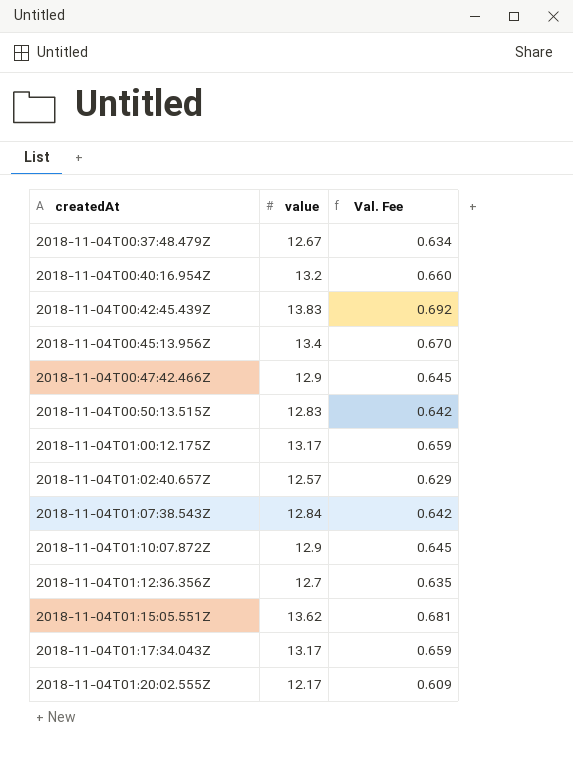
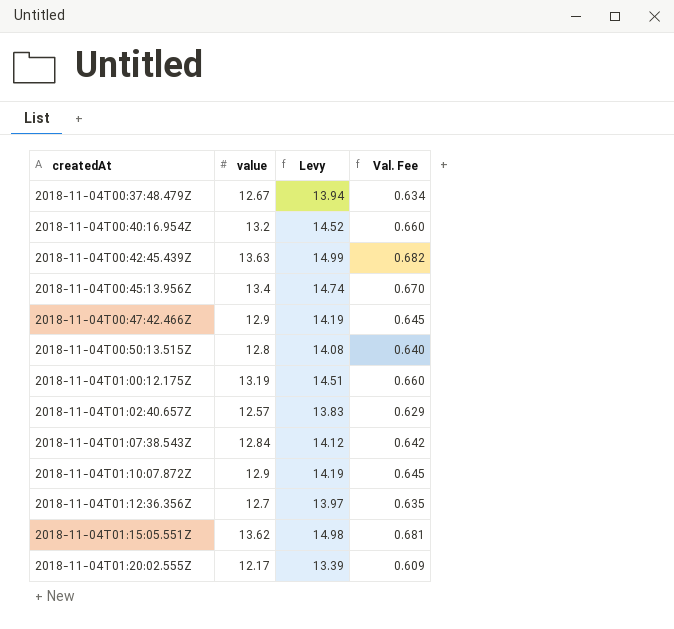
column Levy | formula: none -> [value] * 1.1
row 2018-11-04T01:17:34.043Z: 13.17 | 0.659 -> none
2018-11-04T00:42:45.439Z | value: 13.83 -> 13.63
2018-11-04T00:42:45.439Z | Val. Fee: 0.692 -> 0.682
2018-11-04T00:50:13.515Z | value: 12.83 -> 12.8
2018-11-04T00:50:13.515Z | Val. Fee: 0.642 -> 0.640
2018-11-04T01:00:12.175Z | value: 13.17 -> 13.19
2018-11-04T01:00:12.175Z | Val. Fee: 0.659 -> 0.660

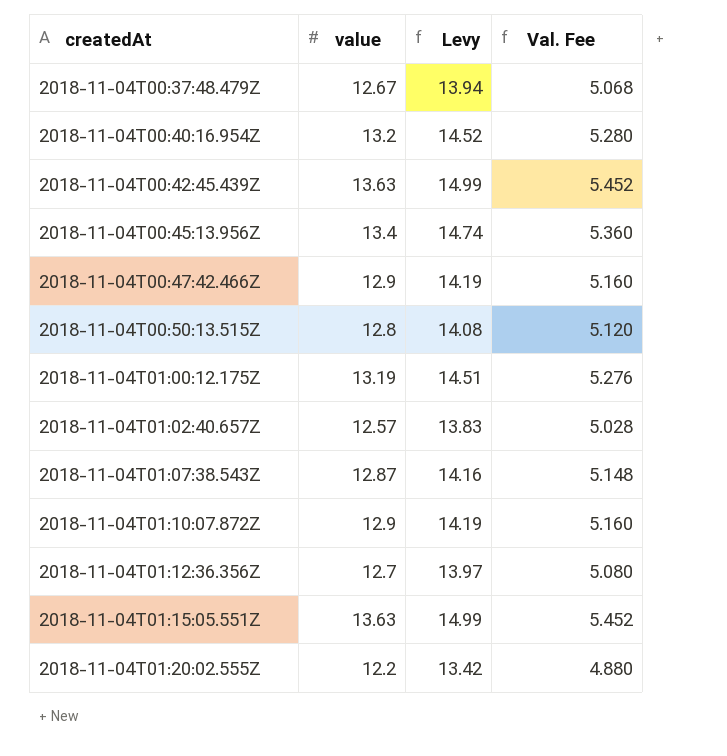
column Val. Fee | formula: [value] * 0.05 -> [value] * 0.4
2018-11-04T01:07:38.543Z | value: 12.84 -> 12.87
2018-11-04T01:07:38.543Z | Levy: 14.12 -> 14.16
2018-11-04T01:15:05.551Z | value: 13.62 -> 13.63
2018-11-04T01:15:05.551Z | Levy: 14.98 -> 14.99
2018-11-04T01:20:02.555Z | value: 12.17 -> 12.2
2018-11-04T01:20:02.555Z | Levy: 13.39 -> 13.42

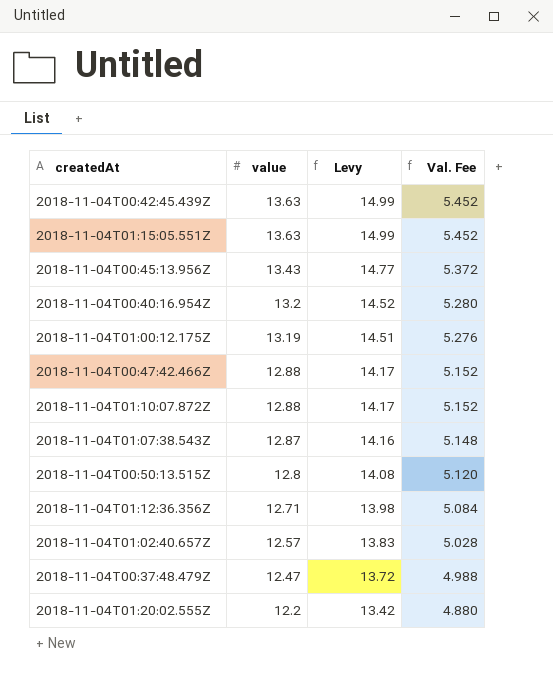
row order: createdAt ascending -> value descending
2018-11-04T00:45:13.956Z | value: 13.4 -> 13.43
2018-11-04T00:45:13.956Z | Levy: 14.74 -> 14.77
2018-11-04T00:45:13.956Z | Val. Fee: 5.360 -> 5.372
2018-11-04T00:47:42.466Z | value: 12.9 -> 12.88
2018-11-04T00:47:42.466Z | Levy: 14.19 -> 14.17
2018-11-04T00:47:42.466Z | Val. Fee: 5.160 -> 5.152
2018-11-04T01:10:07.872Z | value: 12.9 -> 12.88
2018-11-04T01:10:07.872Z | Levy: 14.19 -> 14.17
2018-11-04T01:10:07.872Z | Val. Fee: 5.160 -> 5.152
2018-11-04T01:12:36.356Z | value: 12.7 -> 12.71
2018-11-04T01:12:36.356Z | Levy: 13.97 -> 13.98
2018-11-04T01:12:36.356Z | Val. Fee: 5.080 -> 5.084
2018-11-04T00:37:48.479Z | value: 12.67 -> 12.47
2018-11-04T00:37:48.479Z | Levy: 13.94 -> 13.72
2018-11-04T00:37:48.479Z | Val. Fee: 5.068 -> 4.988

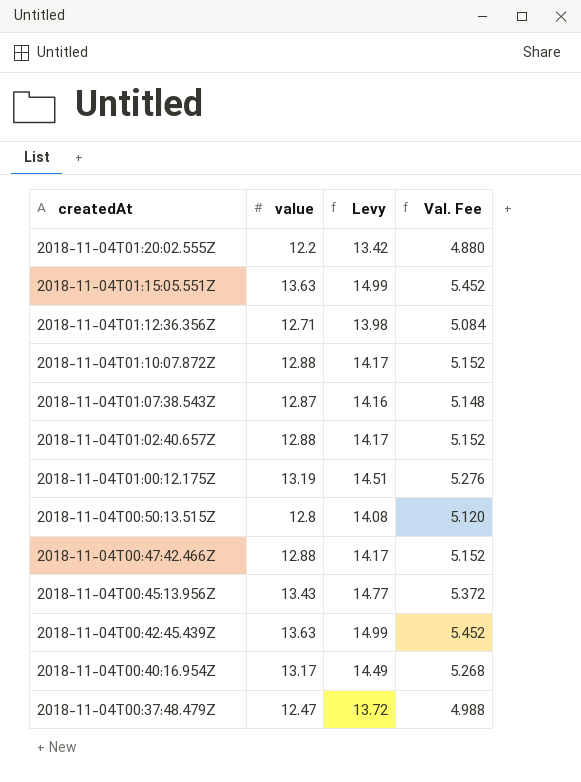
row order: value descending -> createdAt descending
2018-11-04T01:02:40.657Z | value: 12.57 -> 12.88
2018-11-04T01:02:40.657Z | Levy: 13.83 -> 14.17
2018-11-04T01:02:40.657Z | Val. Fee: 5.028 -> 5.152
2018-11-04T00:40:16.954Z | value: 13.2 -> 13.17
2018-11-04T00:40:16.954Z | Levy: 14.52 -> 14.49
2018-11-04T00:40:16.954Z | Val. Fee: 5.280 -> 5.268

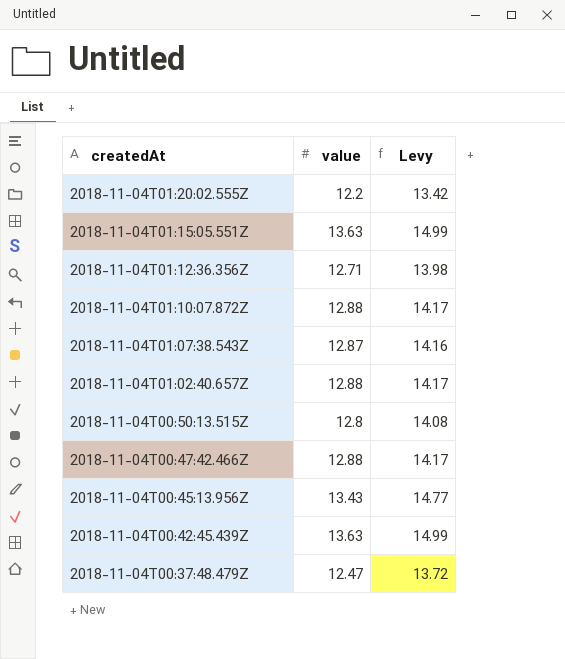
column Val. Fee | formula: [value] * 0.4 -> none
row 2018-11-04T01:00:12.175Z: 13.19 | 14.51 | 5.276 -> none
row 2018-11-04T00:40:16.954Z: 13.17 | 14.49 | 5.268 -> none

